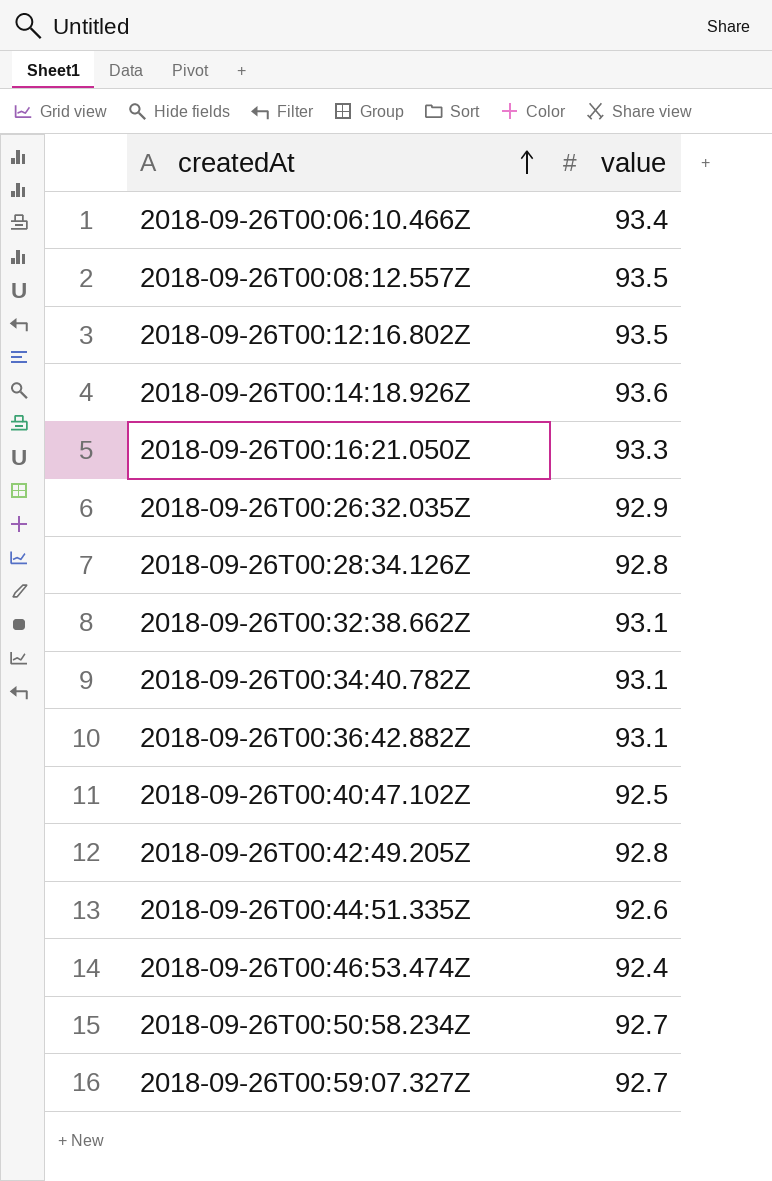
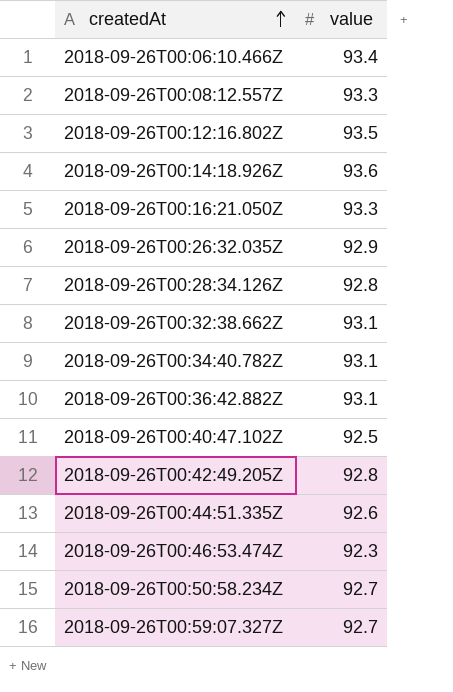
2018-09-26T00:08:12.557Z | value: 93.5 -> 93.3
2018-09-26T00:46:53.474Z | value: 92.4 -> 92.3

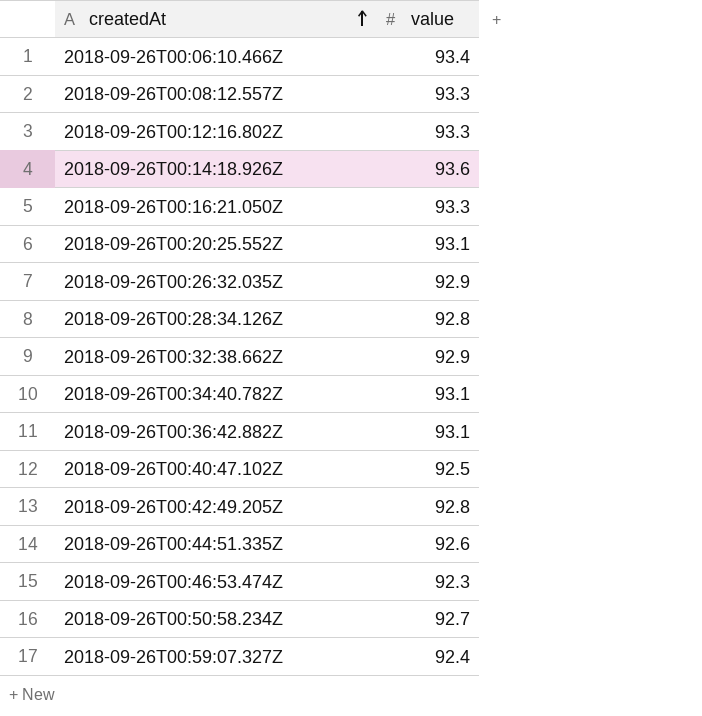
2018-09-26T00:12:16.802Z | value: 93.5 -> 93.3
row 2018-09-26T00:20:25.552Z: none -> 93.1
2018-09-26T00:32:38.662Z | value: 93.1 -> 92.9
2018-09-26T00:59:07.327Z | value: 92.7 -> 92.4

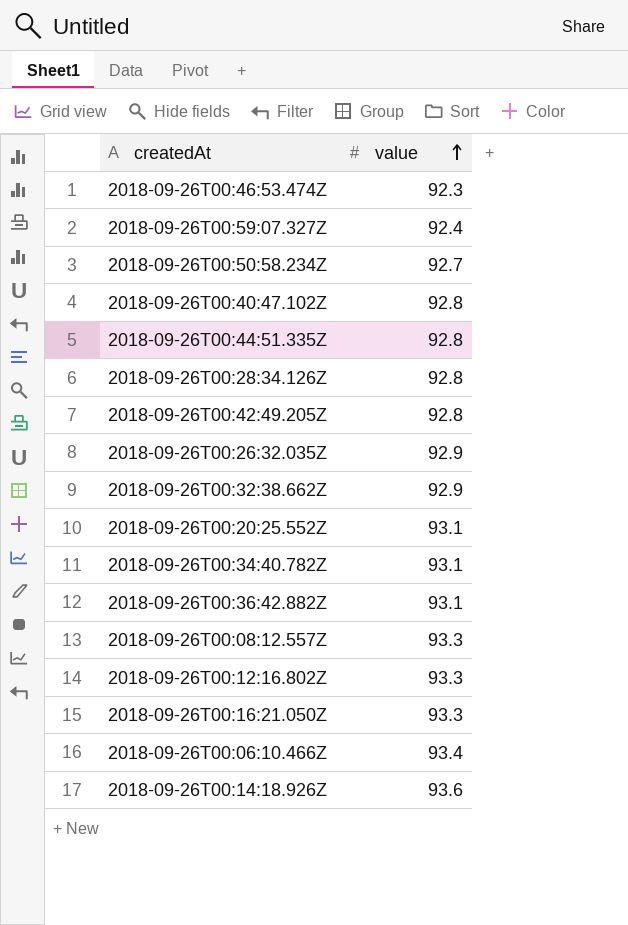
row order: createdAt ascending -> value ascending
2018-09-26T00:40:47.102Z | value: 92.5 -> 92.8
2018-09-26T00:44:51.335Z | value: 92.6 -> 92.8

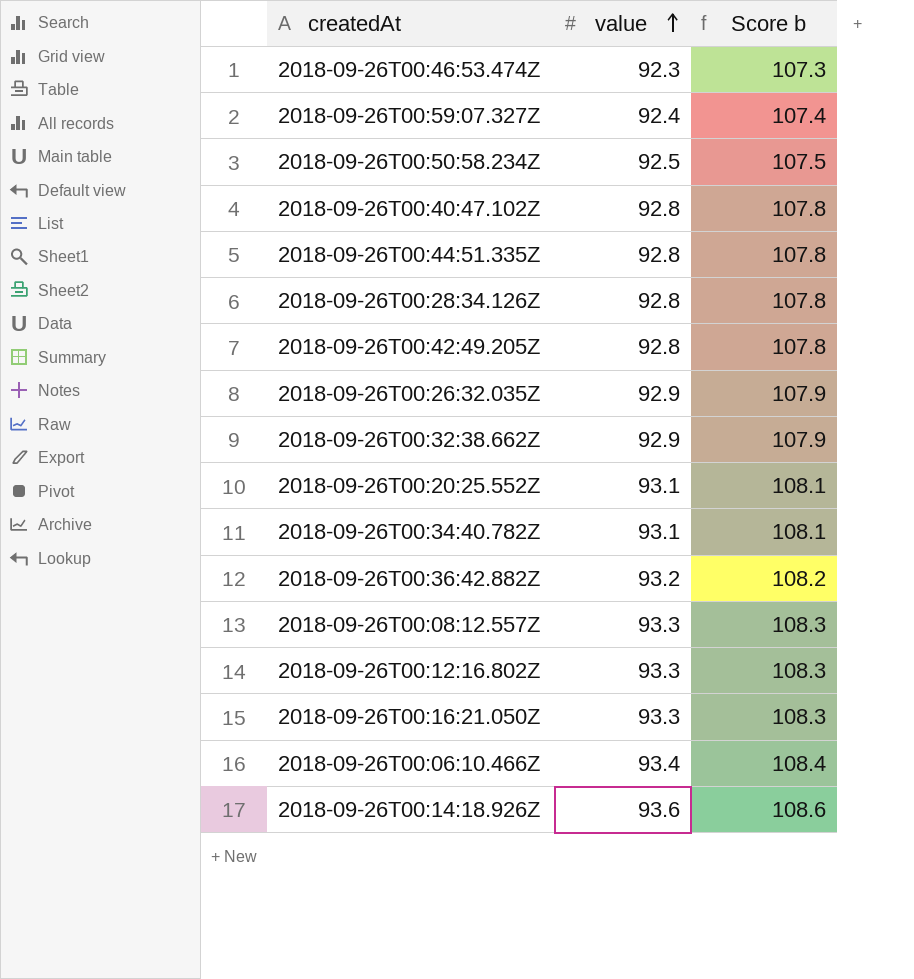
column Score b | formula: none -> [value] + 15
2018-09-26T00:50:58.234Z | value: 92.7 -> 92.5
2018-09-26T00:36:42.882Z | value: 93.1 -> 93.2

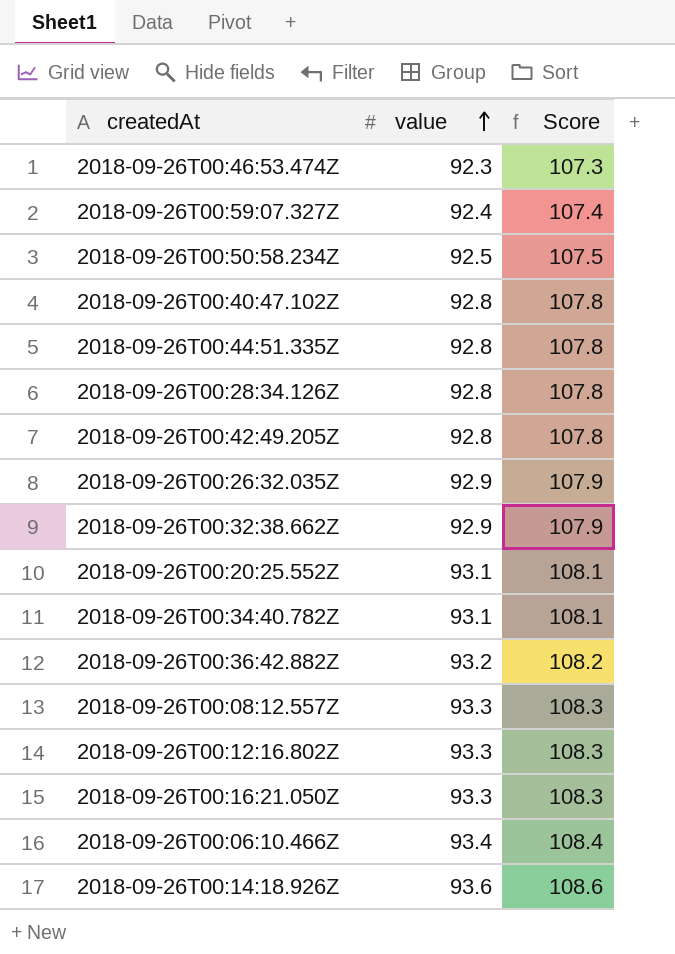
column name: Score b -> Score

